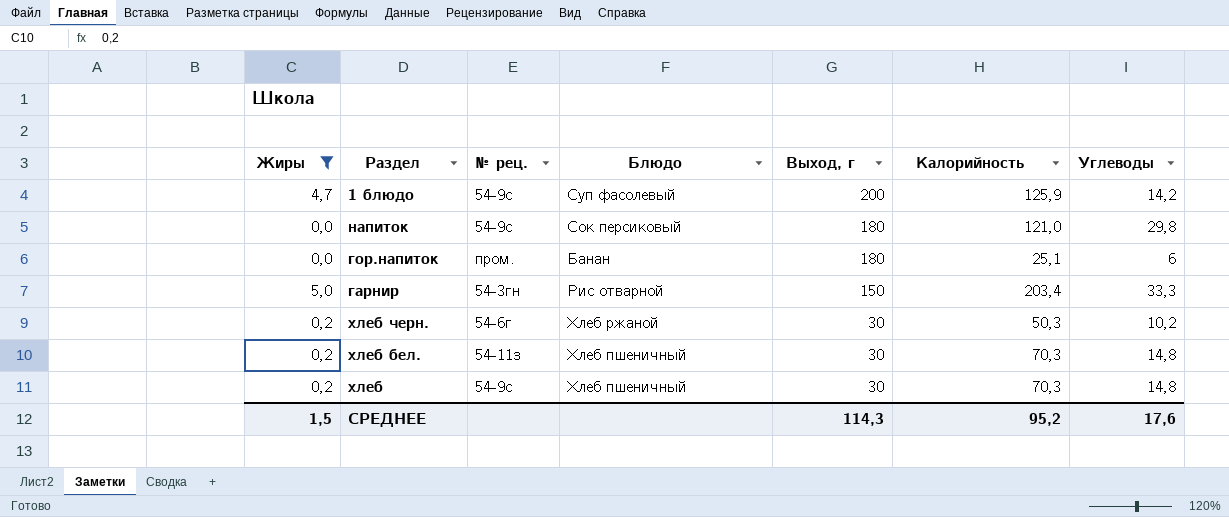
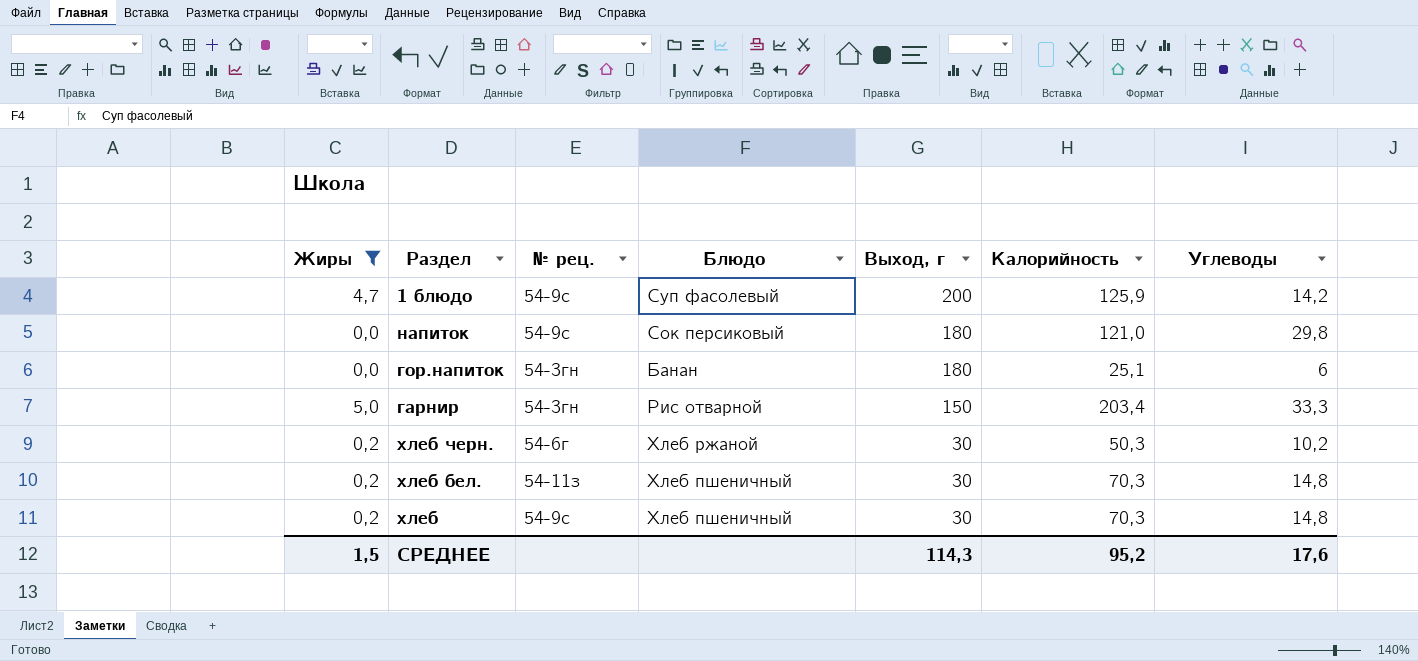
гор.напиток | № рец.: пром. -> 54-3гн

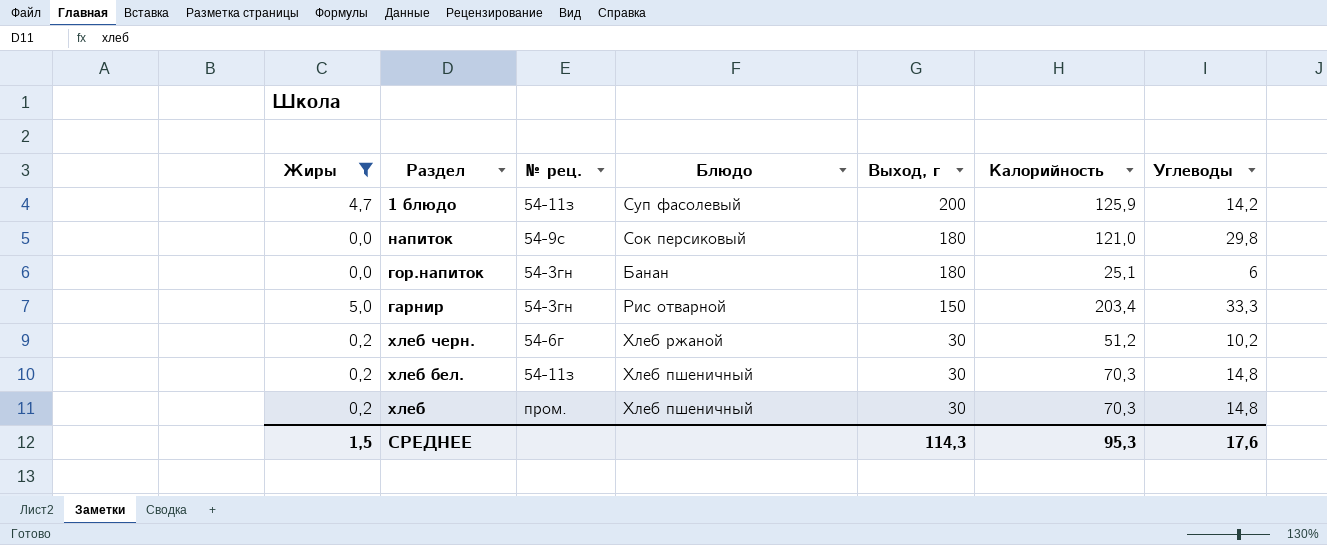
1 блюдо | № рец.: 54-9с -> 54-11з
хлеб черн. | Калорийность: 50,3 -> 51,2
хлеб | № рец.: 54-9с -> пром.
СРЕДНЕЕ | Калорийность: 95,2 -> 95,3

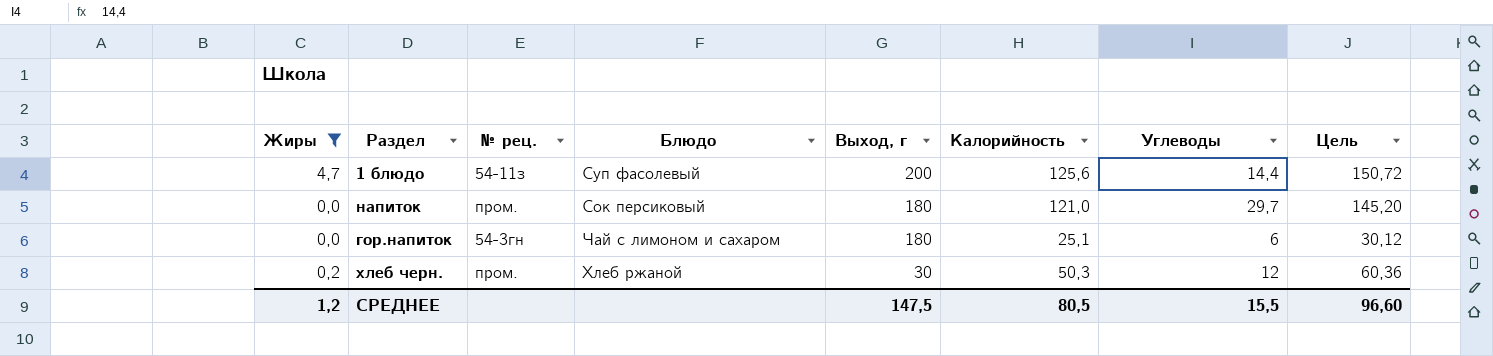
column Цель | formula: none -> [Калорийность] * 1,2
row гарнир: 5,0 | 54-3гн | Рис отварной | 150 | 203,4 | 33,3 -> none
row хлеб бел.: 0,2 | 54-11з | Хлеб пшеничный | 30 | 70,3 | 14,8 -> none
row хлеб: 0,2 | пром. | Хлеб пшеничный | 30 | 70,3 | 14,8 -> none
1 блюдо | Калорийность: 125,9 -> 125,6
1 блюдо | Углеводы: 14,2 -> 14,4
напиток | № рец.: 54-9с -> пром.
напиток | Углеводы: 29,8 -> 29,7
гор.напиток | Блюдо: Банан -> Чай с лимоном и сахаром
хлеб черн. | № рец.: 54-6г -> пром.
хлеб черн. | Калорийность: 51,2 -> 50,3
хлеб черн. | Углеводы: 10,2 -> 12
СРЕДНЕЕ | Жиры: 1,5 -> 1,2
СРЕДНЕЕ | Выход, г: 114,3 -> 147,5
СРЕДНЕЕ | Калорийность: 95,3 -> 80,5
СРЕДНЕЕ | Углеводы: 17,6 -> 15,5

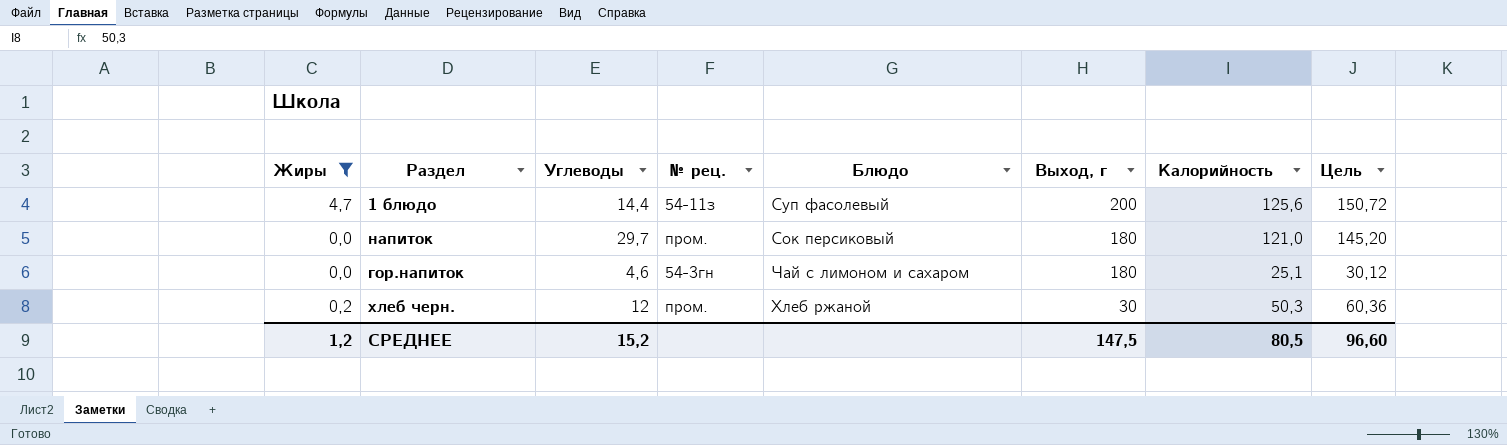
column Углеводы | position: 7 -> 3
гор.напиток | Углеводы: 6 -> 4,6
СРЕДНЕЕ | Углеводы: 15,5 -> 15,2

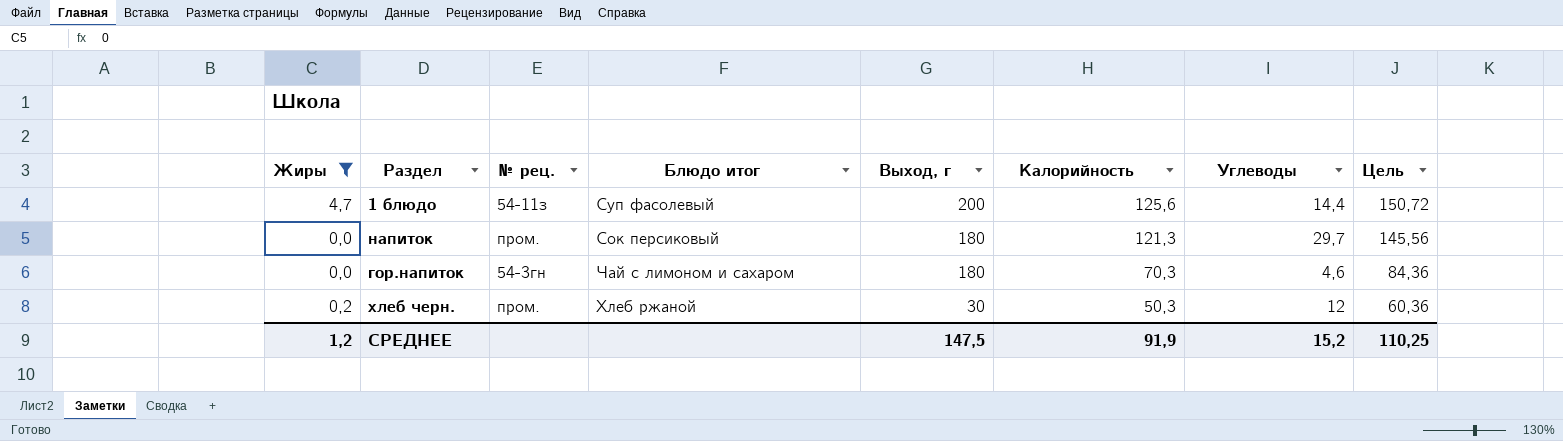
column name: Блюдо -> Блюдо итог
column Углеводы | position: 3 -> 7
напиток | Калорийность: 121,0 -> 121,3
напиток | Цель: 145,20 -> 145,56
гор.напиток | Калорийность: 25,1 -> 70,3
гор.напиток | Цель: 30,12 -> 84,36
СРЕДНЕЕ | Калорийность: 80,5 -> 91,9
СРЕДНЕЕ | Цель: 96,60 -> 110,25

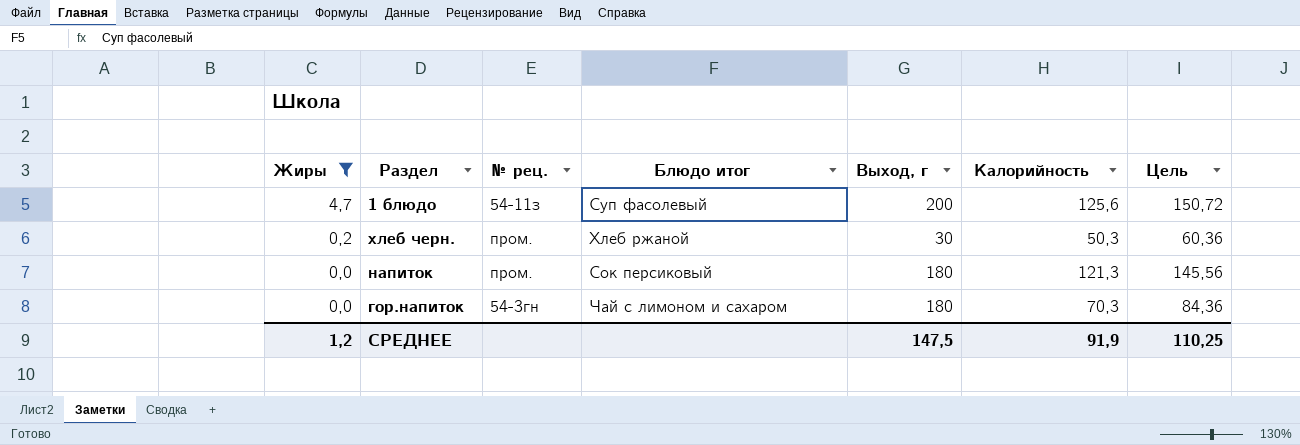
row order: Выход, г descending -> Жиры descending
column Углеводы | position: 7 -> none

